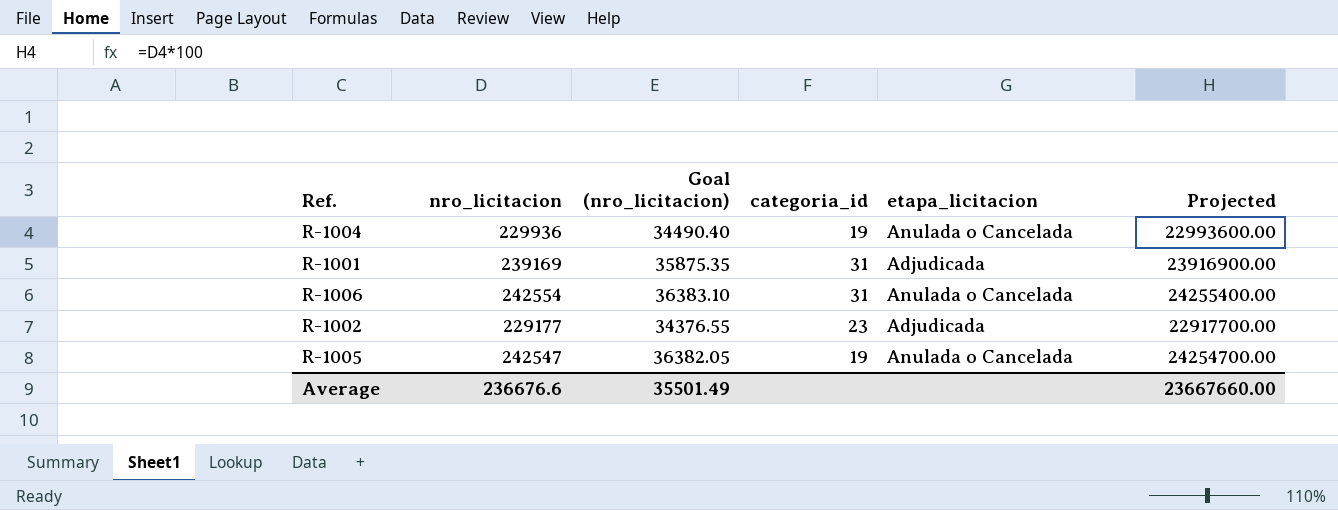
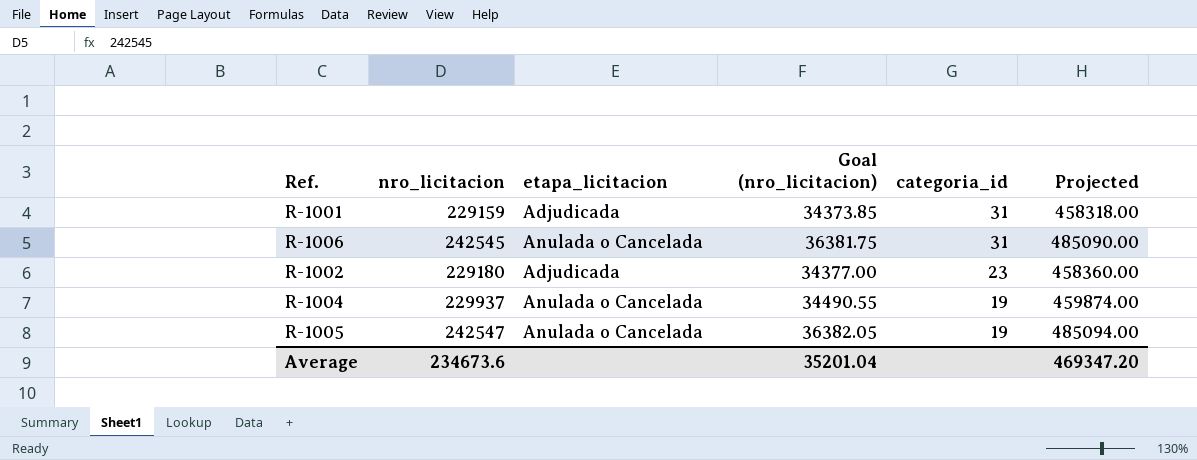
row order: none -> categoria_id descending
column etapa_licitacion | position: 5 -> 3
column Projected | formula: [nro_licitacion] * 100 -> [nro_licitacion] * 2
R-1001 | nro_licitacion: 239169 -> 229159
R-1001 | Goal (nro_licitacion): 35875.35 -> 34373.85
R-1006 | nro_licitacion: 242554 -> 242545
R-1006 | Goal (nro_licitacion): 36383.10 -> 36381.75
R-1002 | nro_licitacion: 229177 -> 229180
R-1002 | Goal (nro_licitacion): 34376.55 -> 34377.00
R-1004 | nro_licitacion: 229936 -> 229937
R-1004 | Goal (nro_licitacion): 34490.40 -> 34490.55
Average | nro_licitacion: 236676.6 -> 234673.6
Average | Goal (nro_licitacion): 35501.49 -> 35201.04
Average | Projected: 23667660.00 -> 469347.20

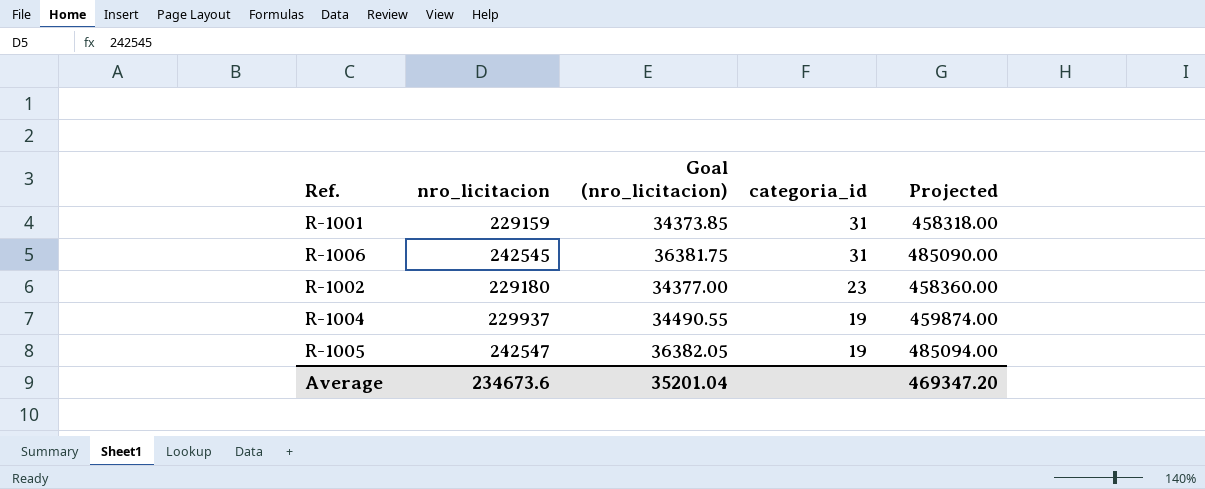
column etapa_licitacion | position: 3 -> none

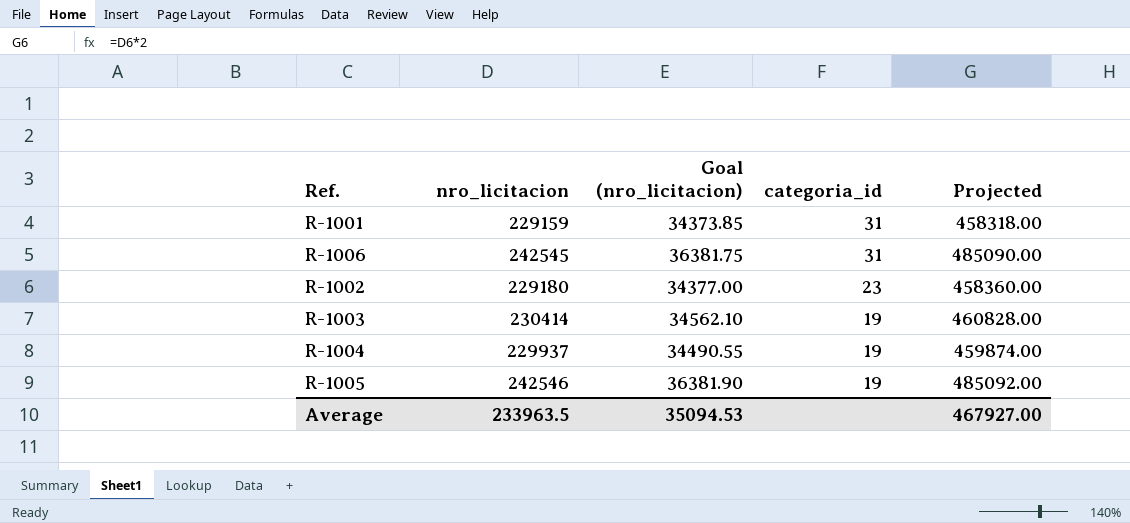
row R-1003: none -> 230414 | 34562.10 | 19 | 460828.00
R-1005 | nro_licitacion: 242547 -> 242546
R-1005 | Goal (nro_licitacion): 36382.05 -> 36381.90
R-1005 | Projected: 485094.00 -> 485092.00
Average | nro_licitacion: 234673.6 -> 233963.5
Average | Goal (nro_licitacion): 35201.04 -> 35094.53
Average | Projected: 469347.20 -> 467927.00

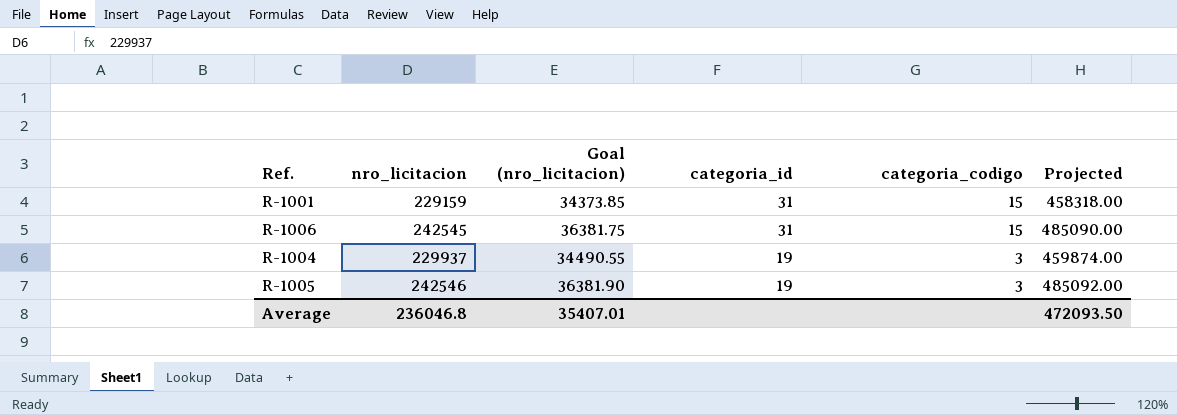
column categoria_codigo | position: none -> 5
row R-1002: 229180 | 34377.00 | 23 | 458360.00 -> none
row R-1003: 230414 | 34562.10 | 19 | 460828.00 -> none
Average | nro_licitacion: 233963.5 -> 236046.8
Average | Goal (nro_licitacion): 35094.53 -> 35407.01
Average | Projected: 467927.00 -> 472093.50

